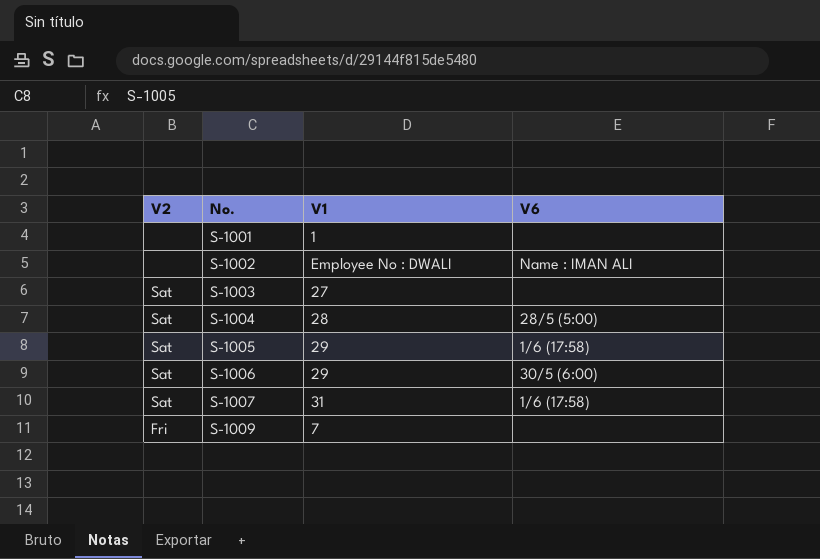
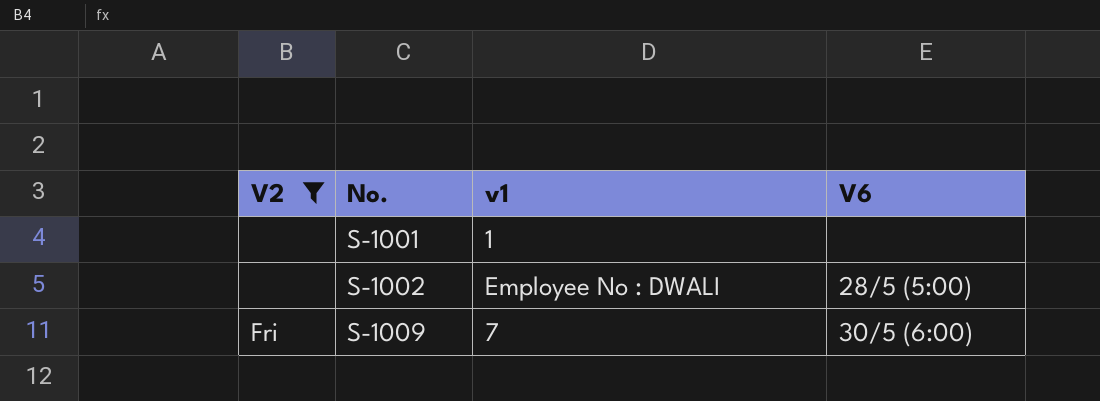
filter: none -> V2 != Sat
column name: V1 -> v1
S-1002 | V6: Name : IMAN ALI -> 28/5 (5:00)
S-1009 | V6: none -> 30/5 (6:00)

